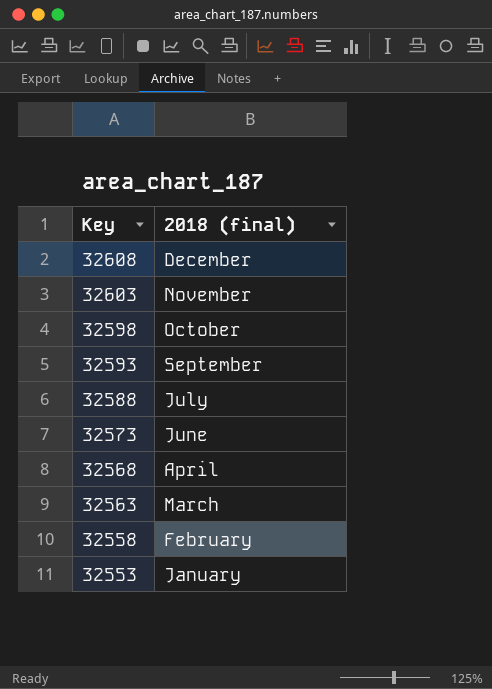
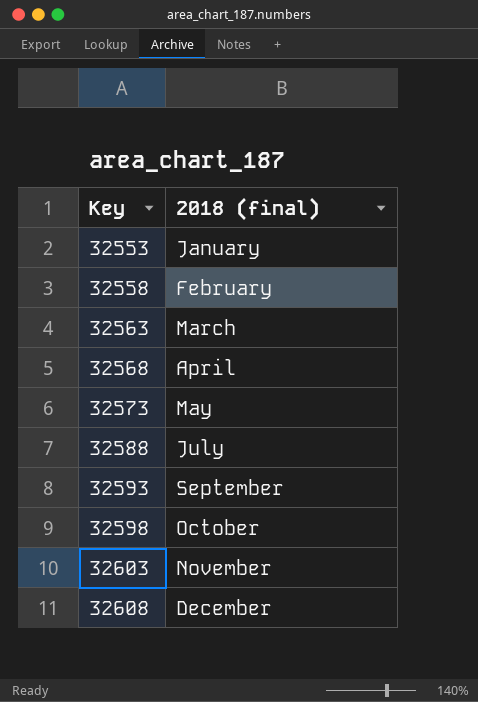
row order: Key descending -> Key ascending
32573 | 2018 (final): June -> May

